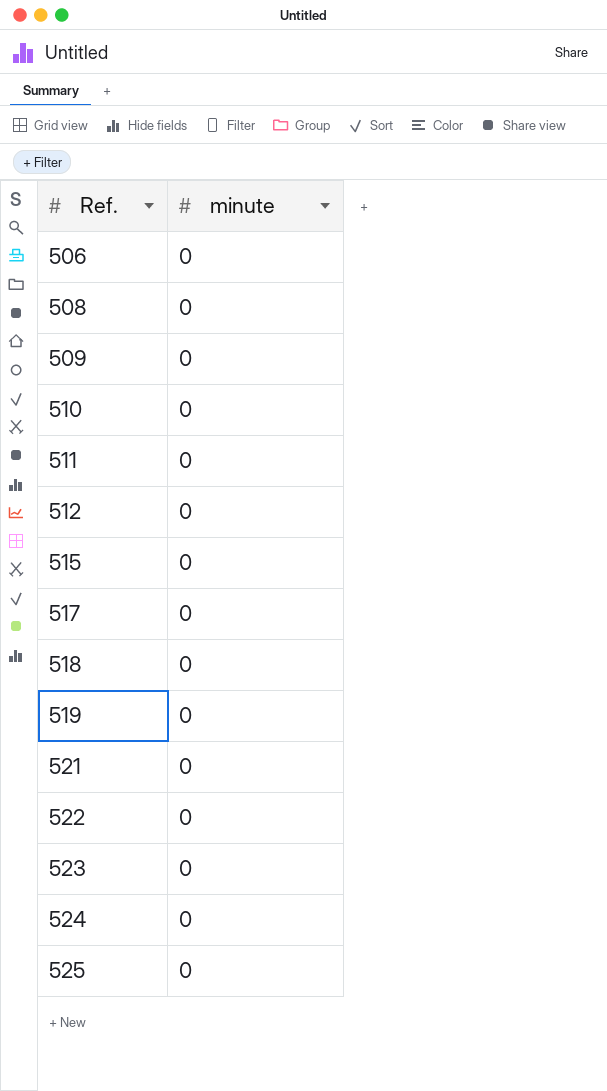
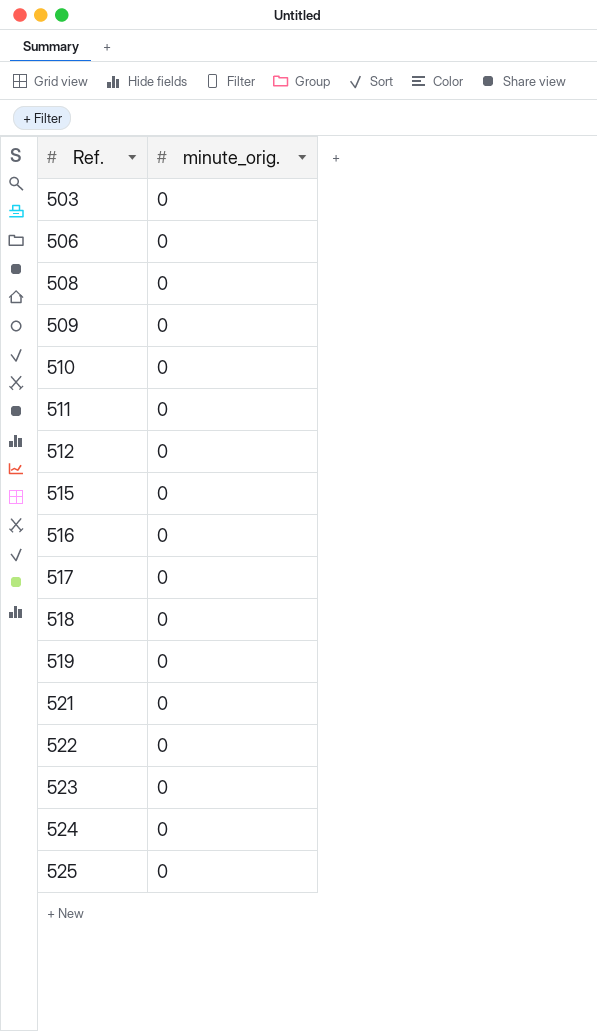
column name: minute -> minute_orig.
row 503: none -> 0
row 516: none -> 0

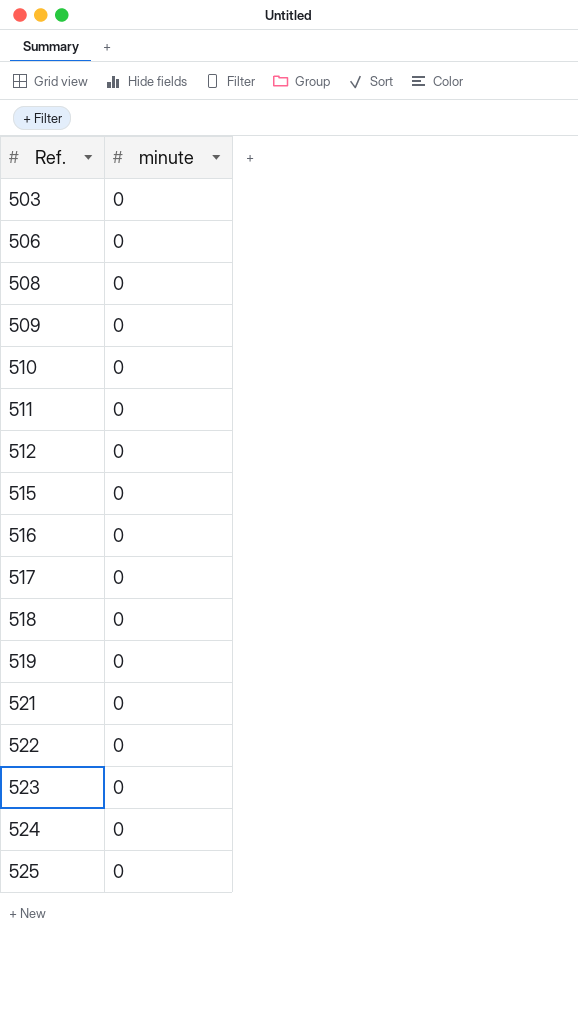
column name: minute_orig. -> minute

